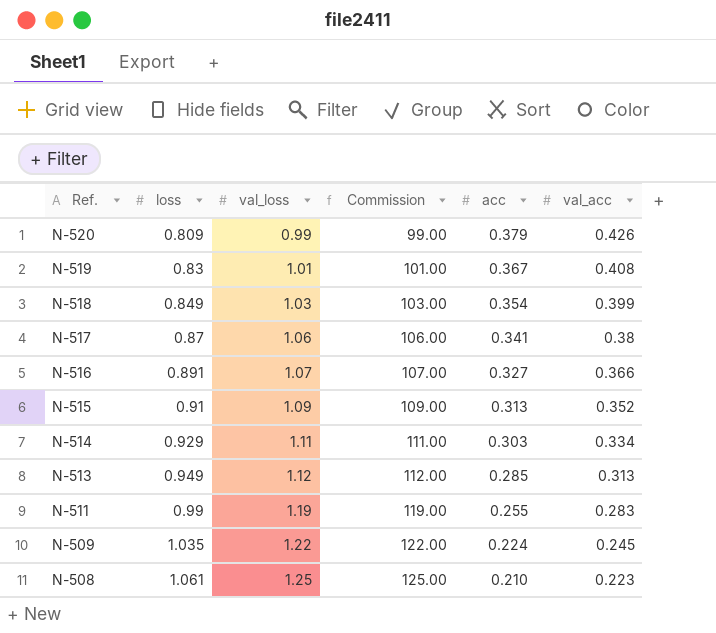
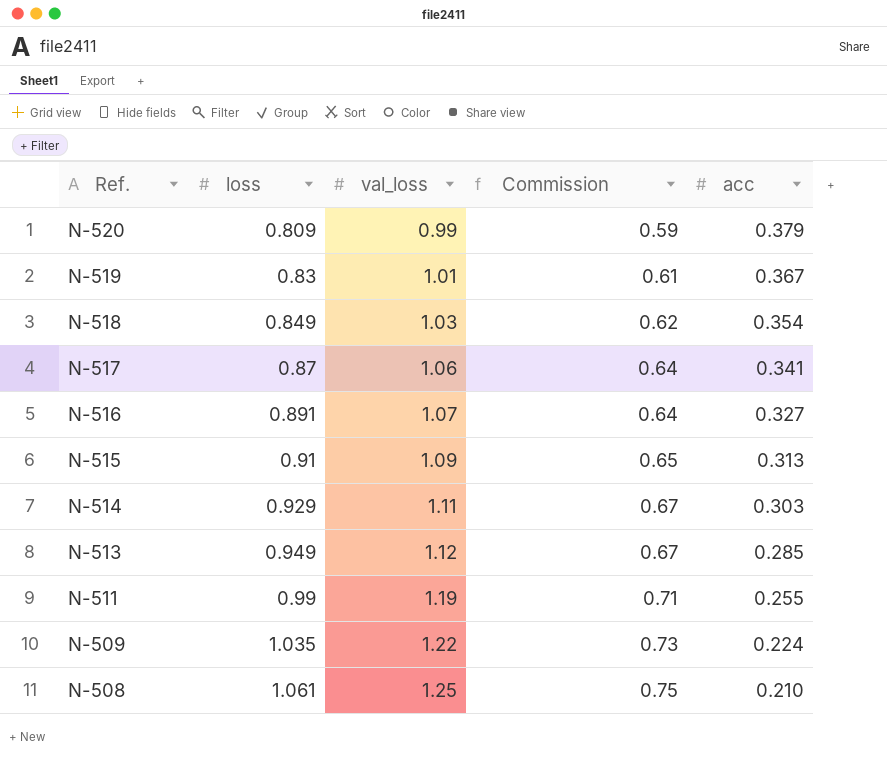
column val_acc | position: 6 -> none
column Commission | formula: [val_loss] * 100 -> [val_loss] * 0.6

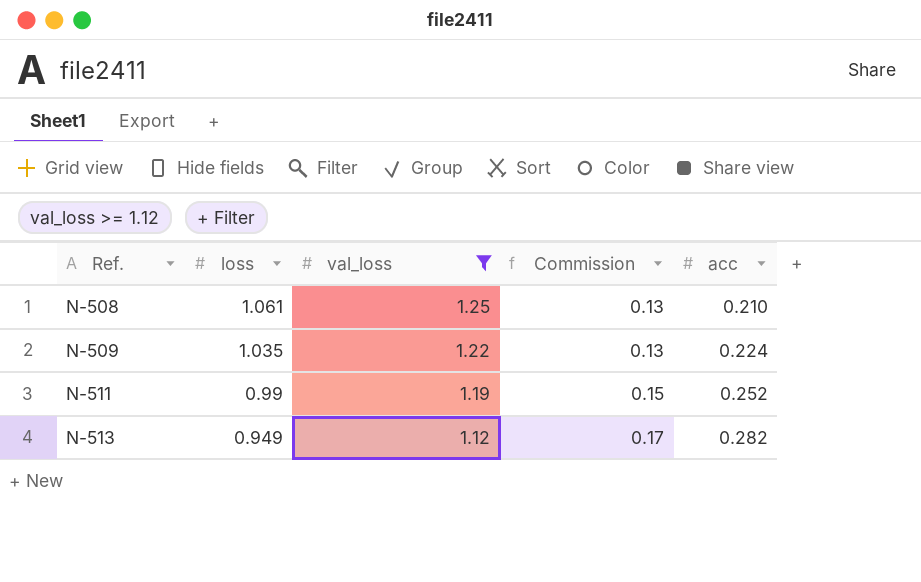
filter: none -> val_loss >= 1.12
row order: Ref. descending -> Ref. ascending
column Commission | formula: [val_loss] * 0.6 -> [acc] * 0.6
N-511 | acc: 0.255 -> 0.252
N-513 | acc: 0.285 -> 0.282

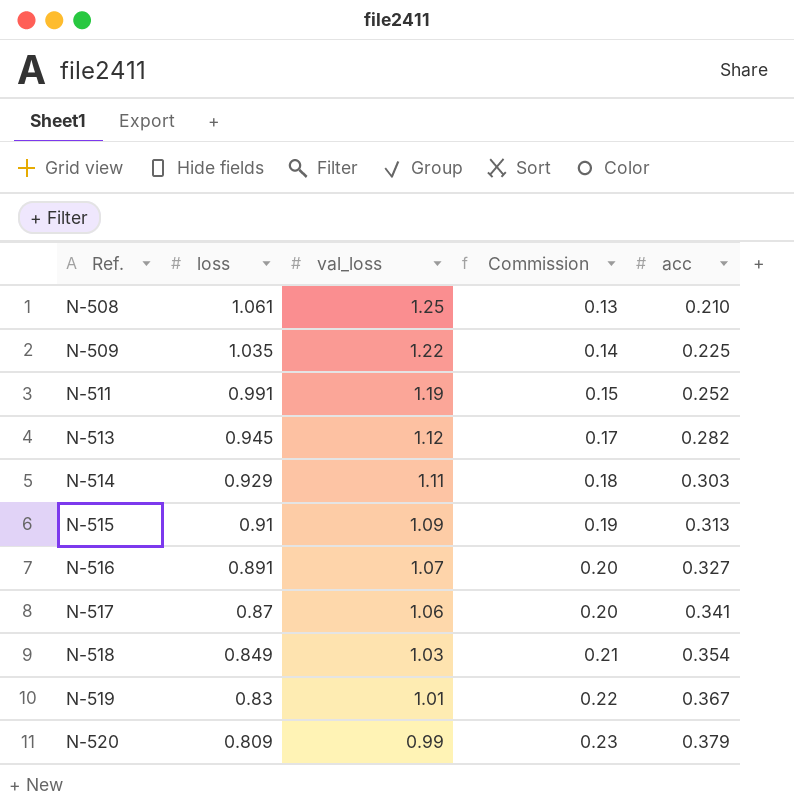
filter: val_loss >= 1.12 -> none
N-509 | Commission: 0.13 -> 0.14
N-509 | acc: 0.224 -> 0.225
N-511 | loss: 0.99 -> 0.991
N-513 | loss: 0.949 -> 0.945

